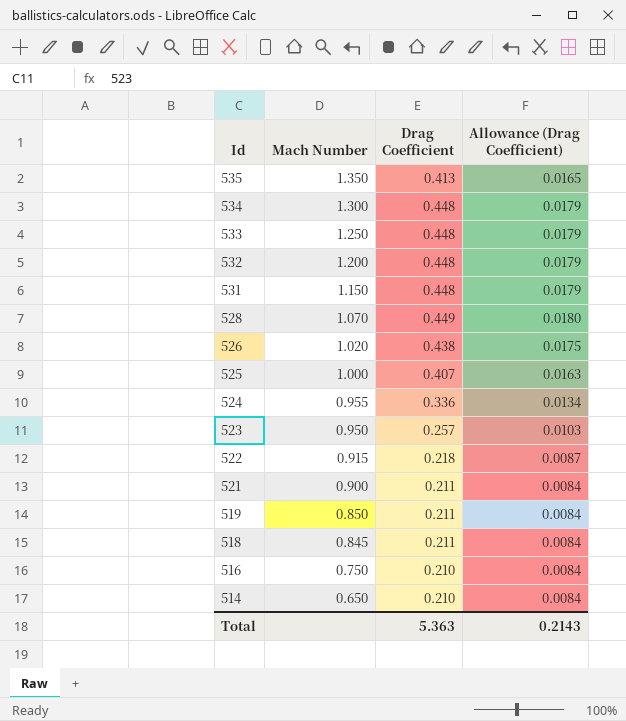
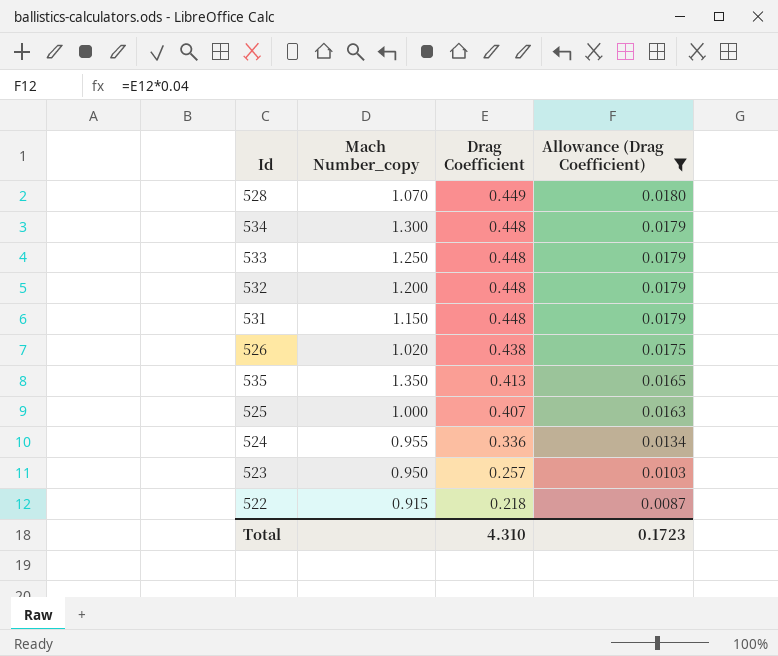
filter: none -> Allowance (Drag Coefficient) != 0.0084
row order: Id descending -> Drag Coefficient descending
column name: Mach Number -> Mach Number_copy
Total | Drag Coefficient: 5.363 -> 4.310
Total | Allowance (Drag Coefficient): 0.2143 -> 0.1723

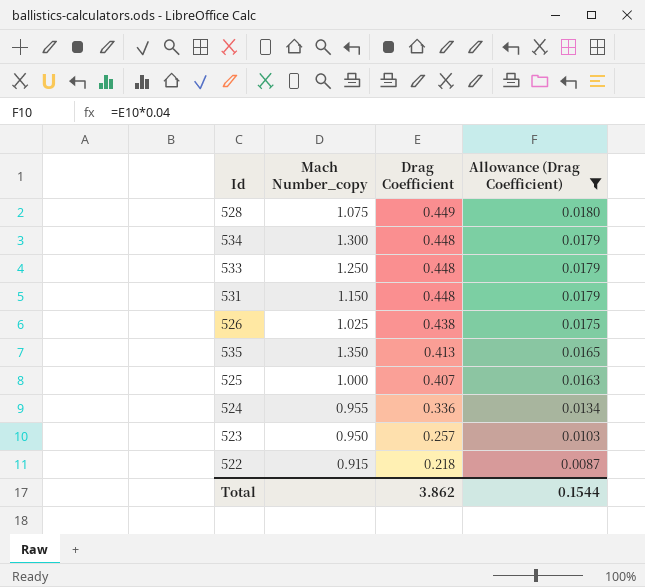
row 532: 1.200 | 0.448 | 0.0179 -> none
528 | Mach Number_copy: 1.070 -> 1.075
526 | Mach Number_copy: 1.020 -> 1.025
Total | Drag Coefficient: 4.310 -> 3.862
Total | Allowance (Drag Coefficient): 0.1723 -> 0.1544

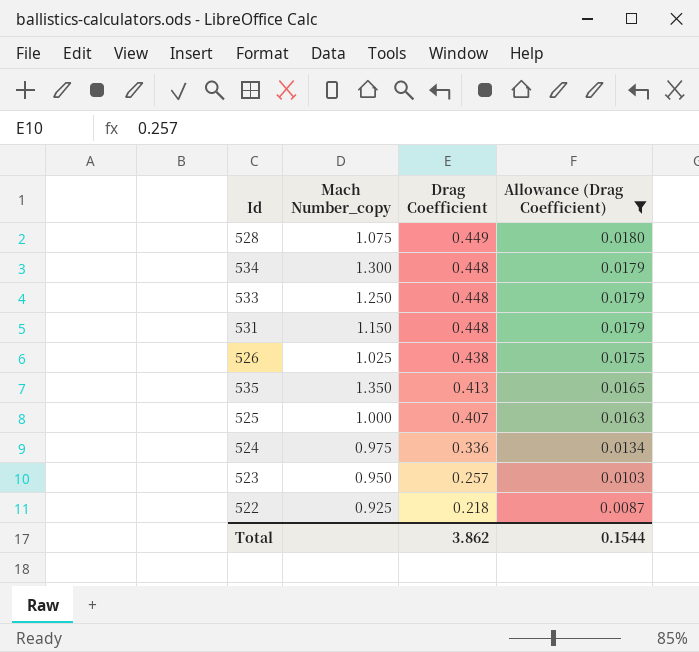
524 | Mach Number_copy: 0.955 -> 0.975
522 | Mach Number_copy: 0.915 -> 0.925

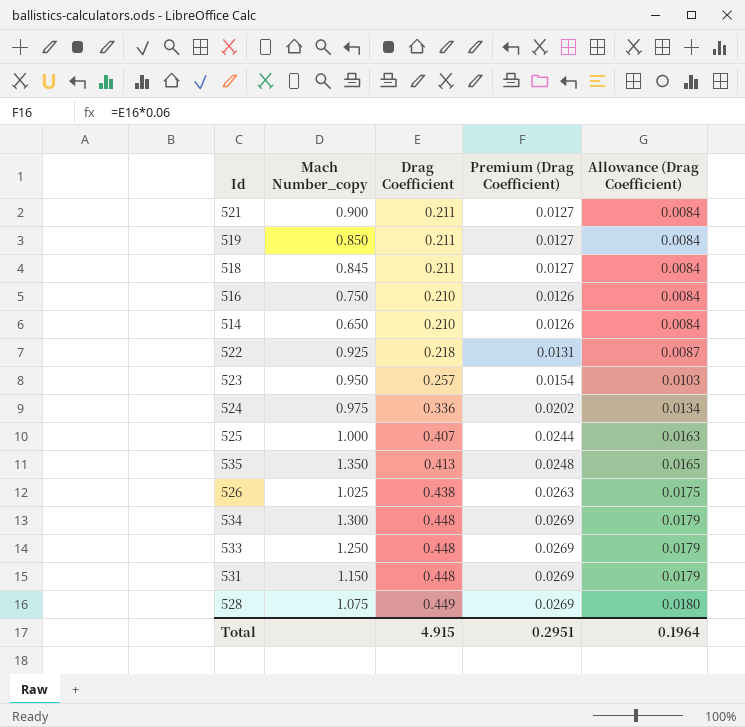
filter: Allowance (Drag Coefficient) != 0.0084 -> none
row order: Drag Coefficient descending -> Allowance (Drag Coefficient) ascending
column Premium (Drag Coefficient) | formula: none -> [Drag Coefficient] * 0.06
Total | Drag Coefficient: 3.862 -> 4.915
Total | Allowance (Drag Coefficient): 0.1544 -> 0.1964

